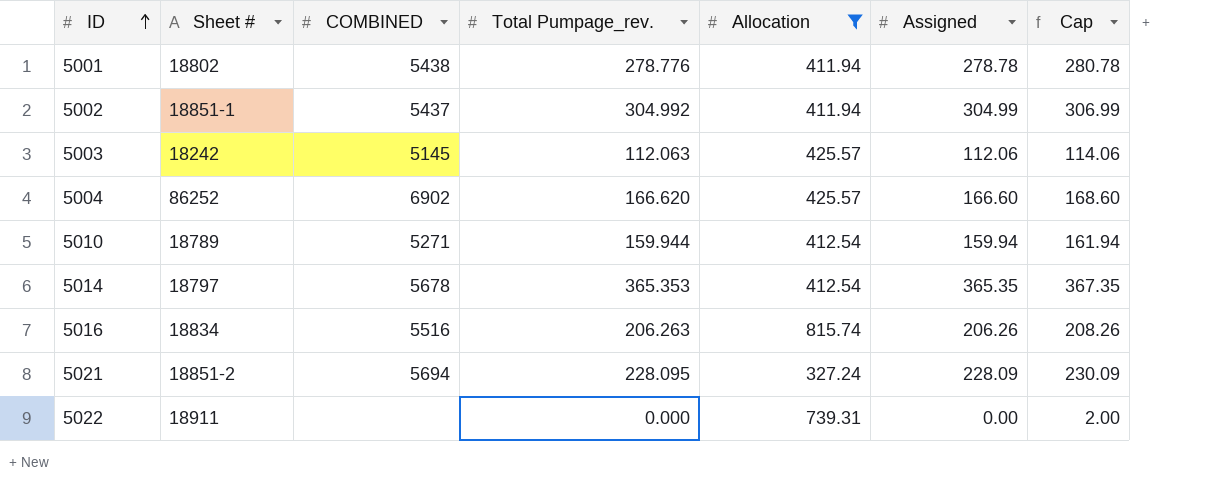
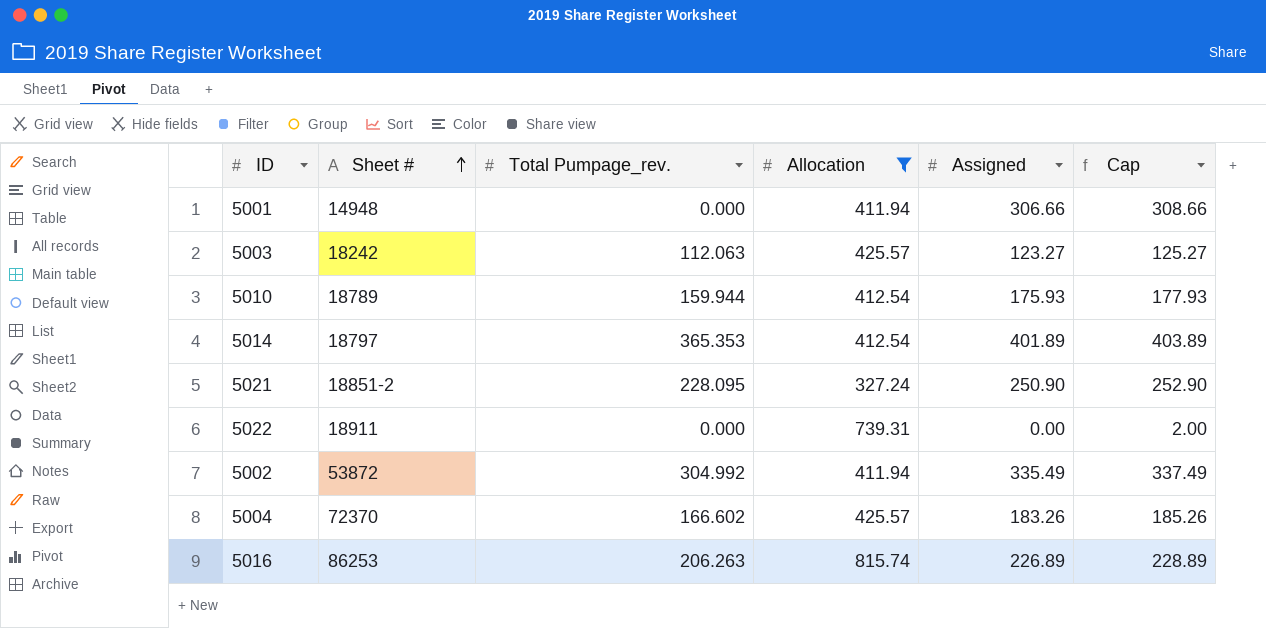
row order: ID ascending -> Sheet # ascending
column COMBINED | position: 3 -> none
5001 | Sheet #: 18802 -> 14948
5001 | Total Pumpage_rev.: 278.776 -> 0.000
5001 | Assigned: 278.78 -> 306.66
5001 | Cap: 280.78 -> 308.66
5003 | Assigned: 112.06 -> 123.27
5003 | Cap: 114.06 -> 125.27
5010 | Assigned: 159.94 -> 175.93
5010 | Cap: 161.94 -> 177.93
5014 | Assigned: 365.35 -> 401.89
5014 | Cap: 367.35 -> 403.89
5021 | Assigned: 228.09 -> 250.90
5021 | Cap: 230.09 -> 252.90
5002 | Sheet #: 18851-1 -> 53872
5002 | Assigned: 304.99 -> 335.49
5002 | Cap: 306.99 -> 337.49
5004 | Sheet #: 86252 -> 72370
5004 | Total Pumpage_rev.: 166.620 -> 166.602
5004 | Assigned: 166.60 -> 183.26
5004 | Cap: 168.60 -> 185.26
5016 | Sheet #: 18834 -> 86253
5016 | Assigned: 206.26 -> 226.89
5016 | Cap: 208.26 -> 228.89

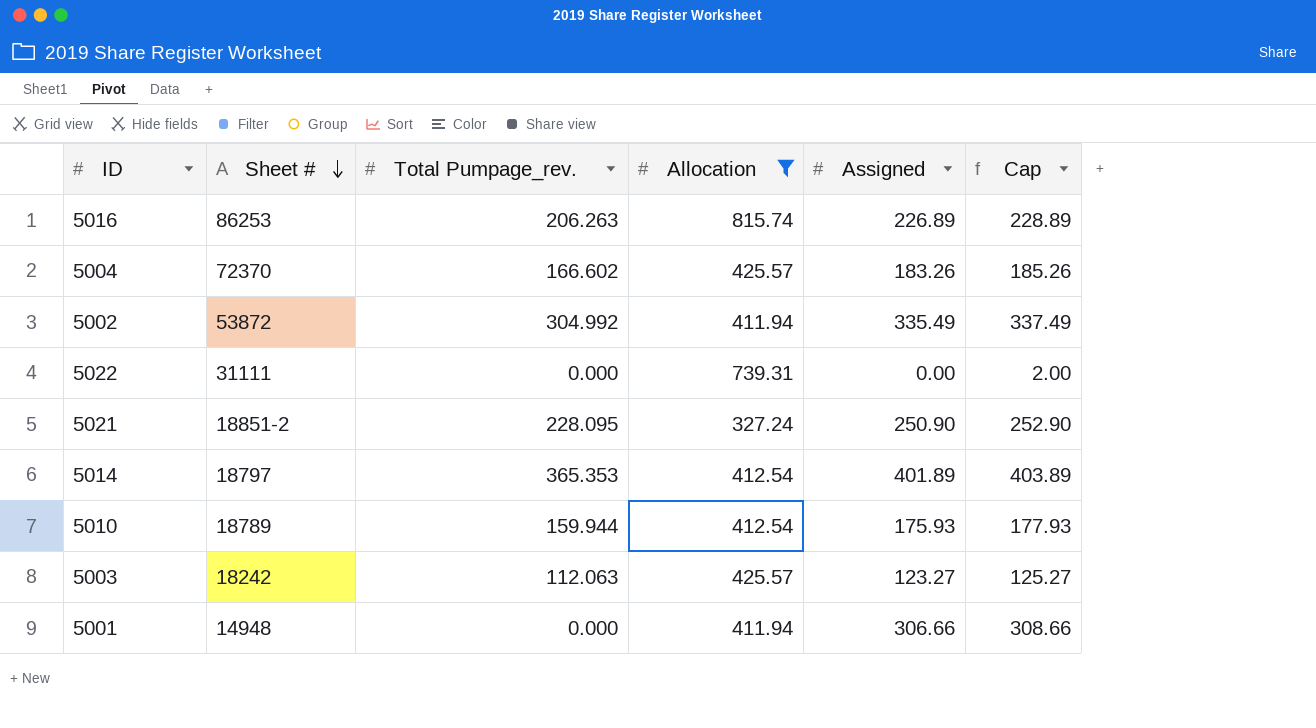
row order: Sheet # ascending -> Sheet # descending
5022 | Sheet #: 18911 -> 31111

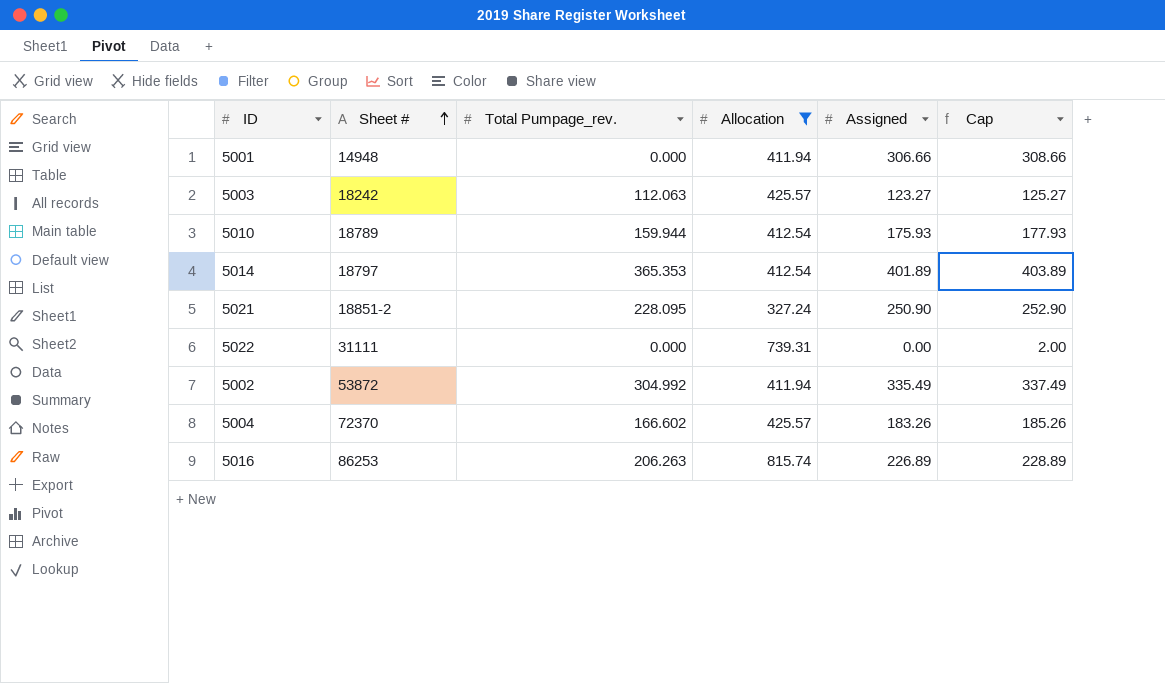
row order: Sheet # descending -> Sheet # ascending

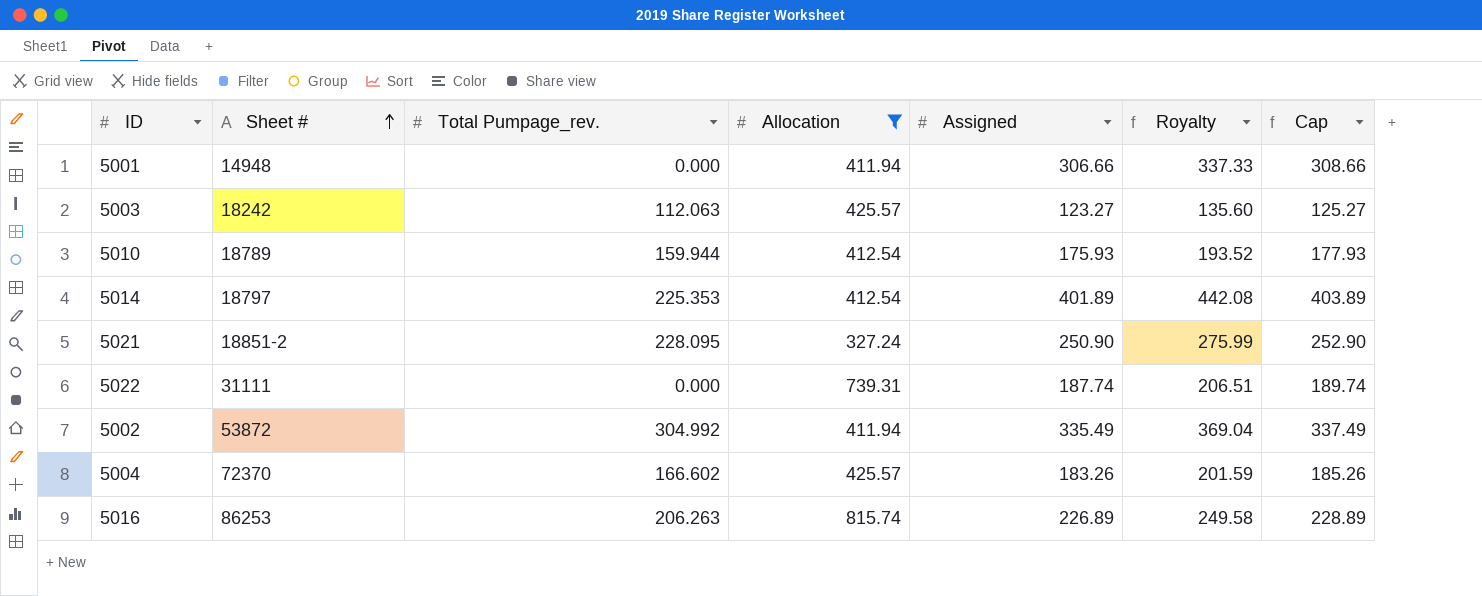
column Royalty | formula: none -> [Assigned] * 1.1
5014 | Total Pumpage_rev.: 365.353 -> 225.353
5022 | Assigned: 0.00 -> 187.74
5022 | Cap: 2.00 -> 189.74

